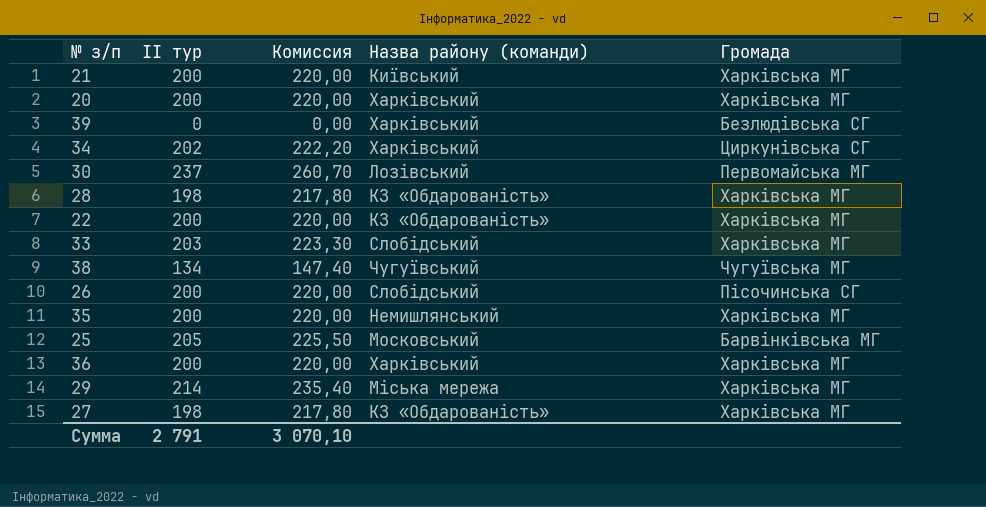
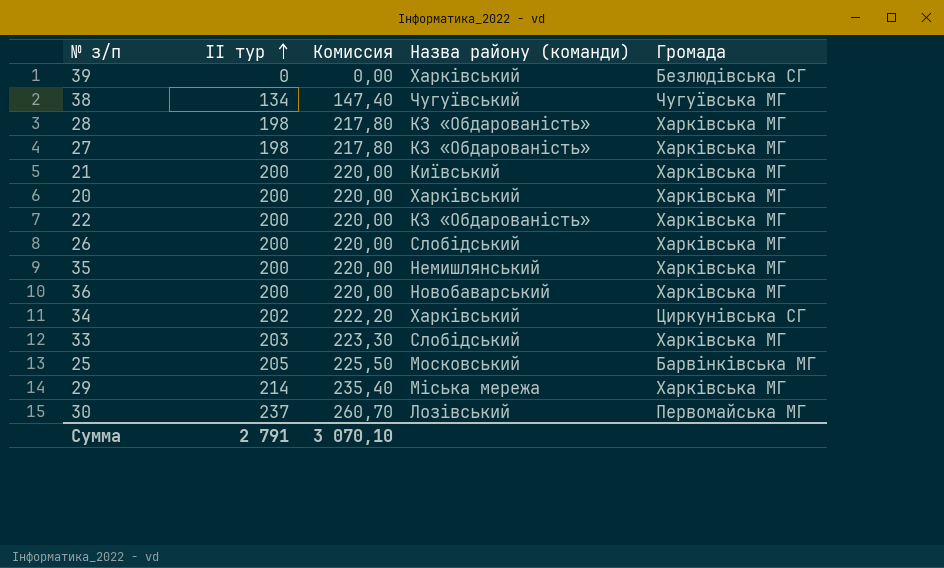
row order: none -> ІІ тур ascending
26 | Громада: Пісочинська СГ -> Харківська МГ
36 | Назва району (команди): Харківський -> Новобаварський

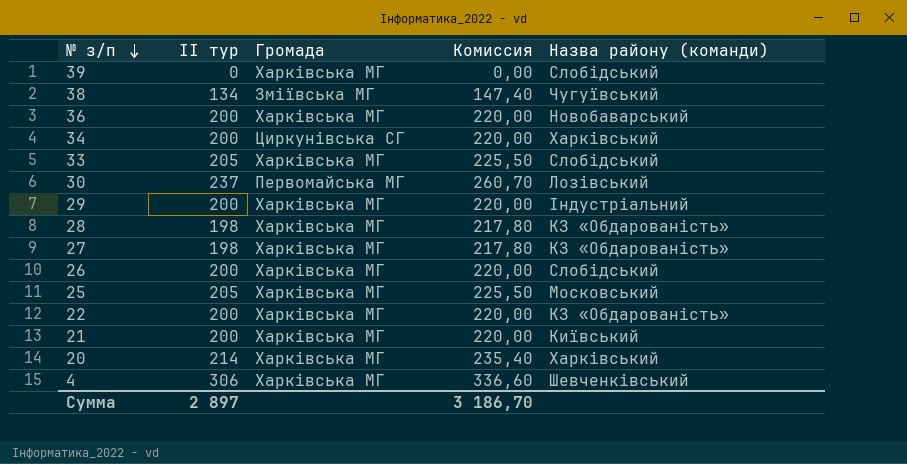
row order: ІІ тур ascending -> № з/п descending
column Громада | position: 5 -> 3
row 35: 200 | 220,00 | Немишлянський | Харківська МГ -> none
39 | Громада: Безлюдівська СГ -> Харківська МГ
39 | Назва району (команди): Харківський -> Слобідський
38 | Громада: Чугуївська МГ -> Зміївська МГ
34 | ІІ тур: 202 -> 200
34 | Комиссия: 222,20 -> 220,00
33 | ІІ тур: 203 -> 205
33 | Комиссия: 223,30 -> 225,50
29 | ІІ тур: 214 -> 200
29 | Комиссия: 235,40 -> 220,00
29 | Назва району (команди): Міська мережа -> Індустріальний
25 | Громада: Барвінківська МГ -> Харківська МГ
20 | ІІ тур: 200 -> 214
20 | Комиссия: 220,00 -> 235,40
row 4: none -> 306 | Харківська МГ | 336,60 | Шевченківський
Сумма | ІІ тур: 2 791 -> 2 897
Сумма | Комиссия: 3 070,10 -> 3 186,70

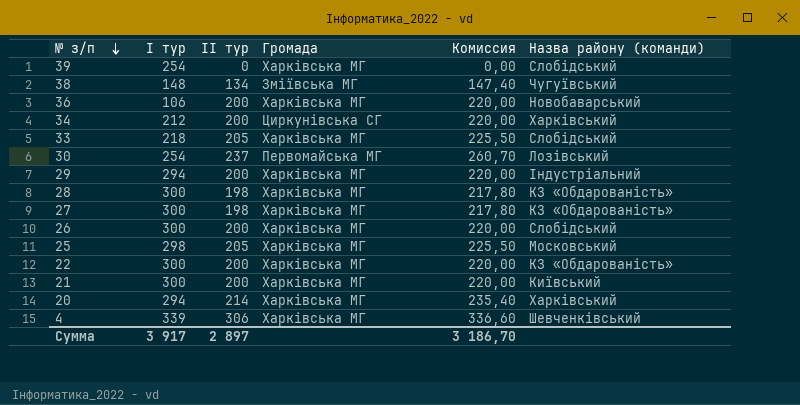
column І тур | position: none -> 2

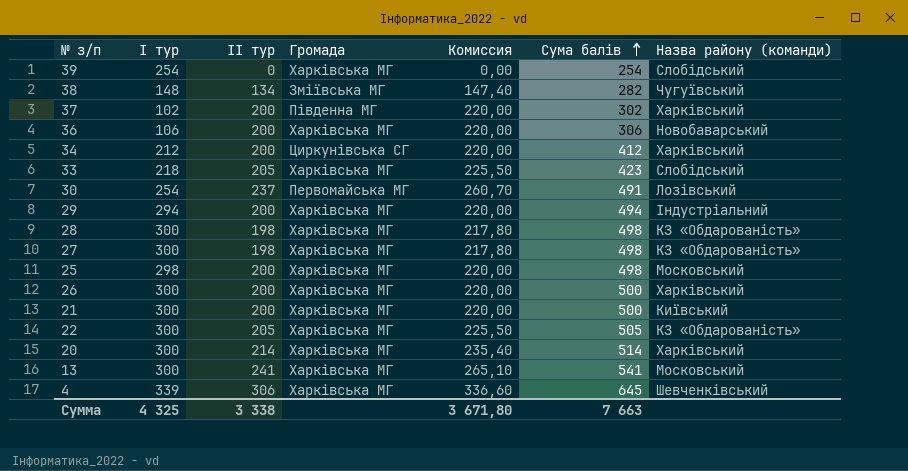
row order: № з/п descending -> Сума балів ascending
column Сума балів | formula: none -> [І тур] + [ІІ тур]
row 37: none -> 102 | 200 | Південна МГ | 220,00 | 302 | Харківський
25 | ІІ тур: 205 -> 200
25 | Комиссия: 225,50 -> 220,00
26 | Назва району (команди): Слобідський -> Харківський
22 | ІІ тур: 200 -> 205
22 | Комиссия: 220,00 -> 225,50
20 | І тур: 294 -> 300
row 13: none -> 300 | 241 | Харківська МГ | 265,10 | 541 | Московський
Сумма | І тур: 3 917 -> 4 325
Сумма | ІІ тур: 2 897 -> 3 338
Сумма | Комиссия: 3 186,70 -> 3 671,80

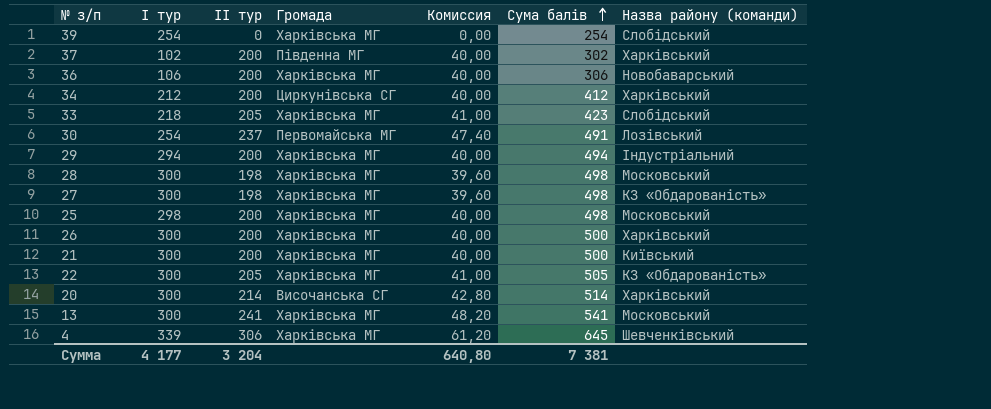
column Комиссия | formula: [ІІ тур] * 1,1 -> [ІІ тур] * 0,2
row 38: 148 | 134 | Зміївська МГ | 147,40 | 282 | Чугуївський -> none
28 | Назва району (команди): КЗ «Обдарованість» -> Московський
20 | Громада: Харківська МГ -> Височанська СГ
Сумма | І тур: 4 325 -> 4 177
Сумма | ІІ тур: 3 338 -> 3 204
Сумма | Комиссия: 3 671,80 -> 640,80
Сумма | Сума балів: 7 663 -> 7 381

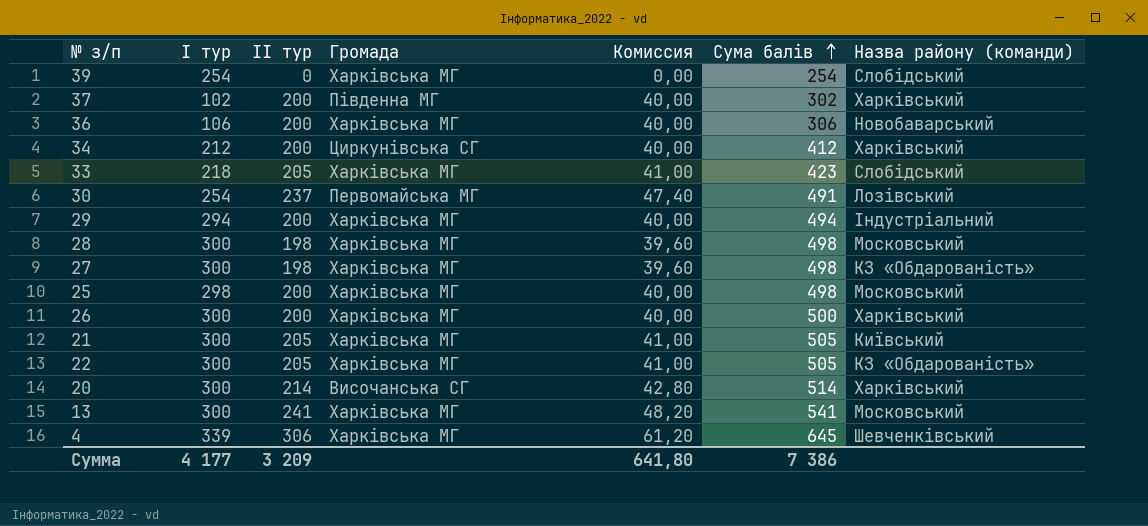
21 | ІІ тур: 200 -> 205
21 | Комиссия: 40,00 -> 41,00
21 | Сума балів: 500 -> 505
Сумма | ІІ тур: 3 204 -> 3 209
Сумма | Комиссия: 640,80 -> 641,80
Сумма | Сума балів: 7 381 -> 7 386

